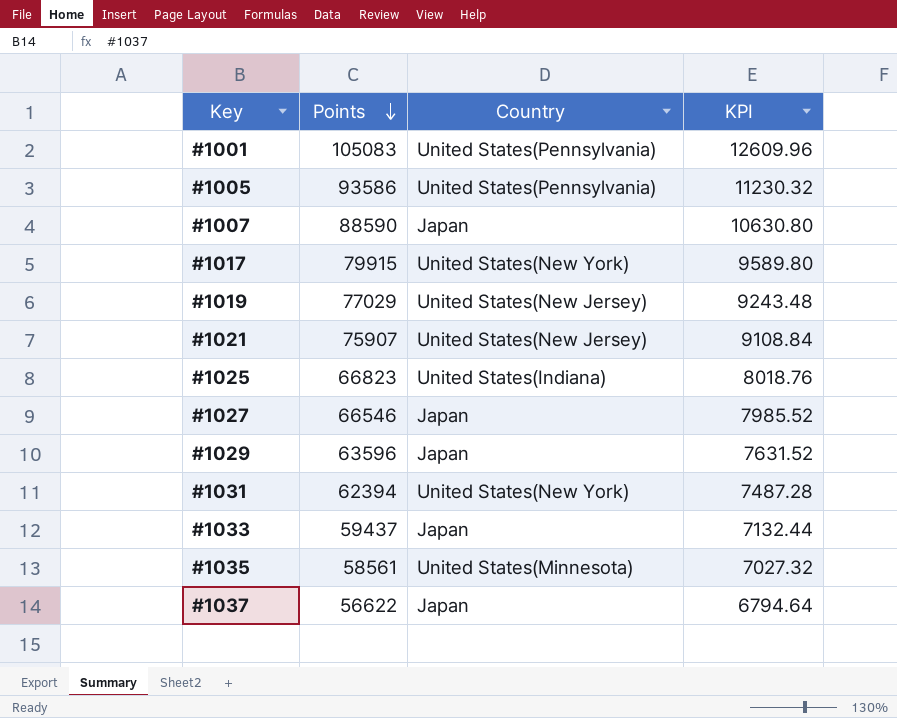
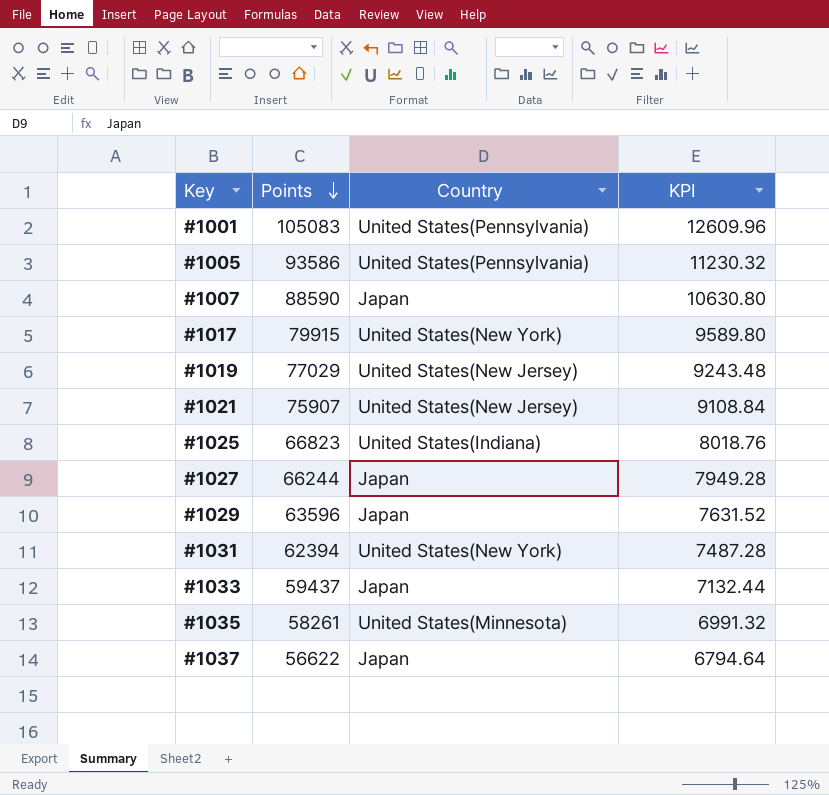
#1027 | Points: 66546 -> 66244
#1027 | KPI: 7985.52 -> 7949.28
#1035 | Points: 58561 -> 58261
#1035 | KPI: 7027.32 -> 6991.32

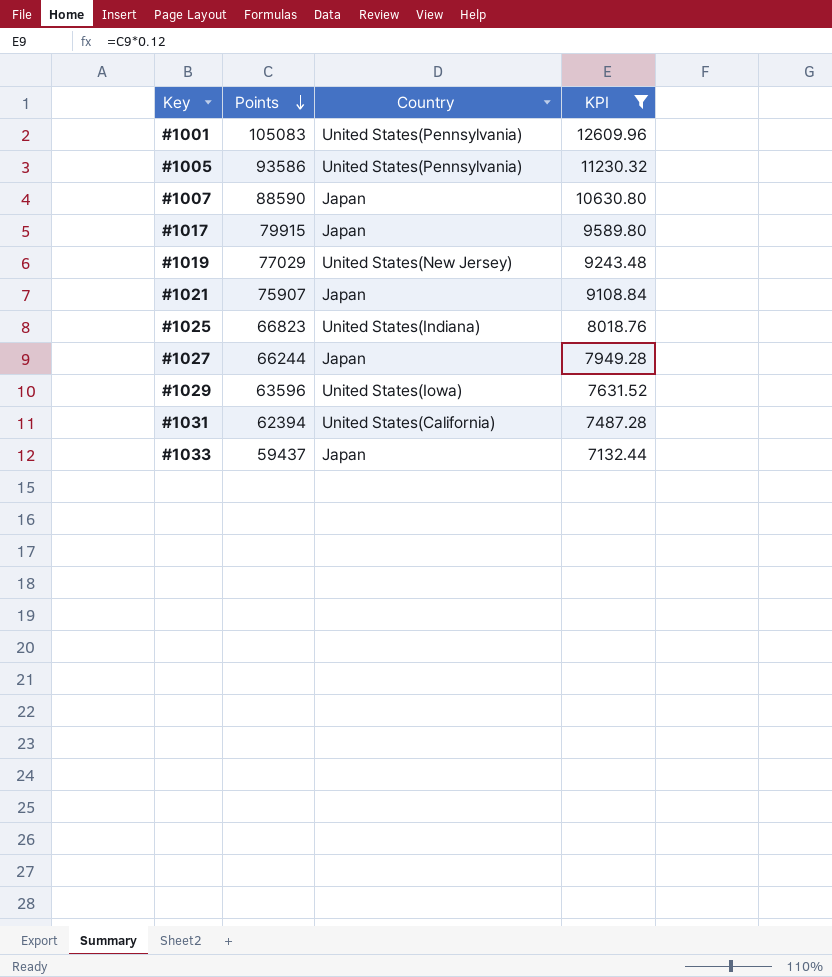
filter: none -> KPI >= 7132.44
#1017 | Country: United States(New York) -> Japan
#1021 | Country: United States(New Jersey) -> Japan
#1029 | Country: Japan -> United States(Iowa)
#1031 | Country: United States(New York) -> United States(California)

